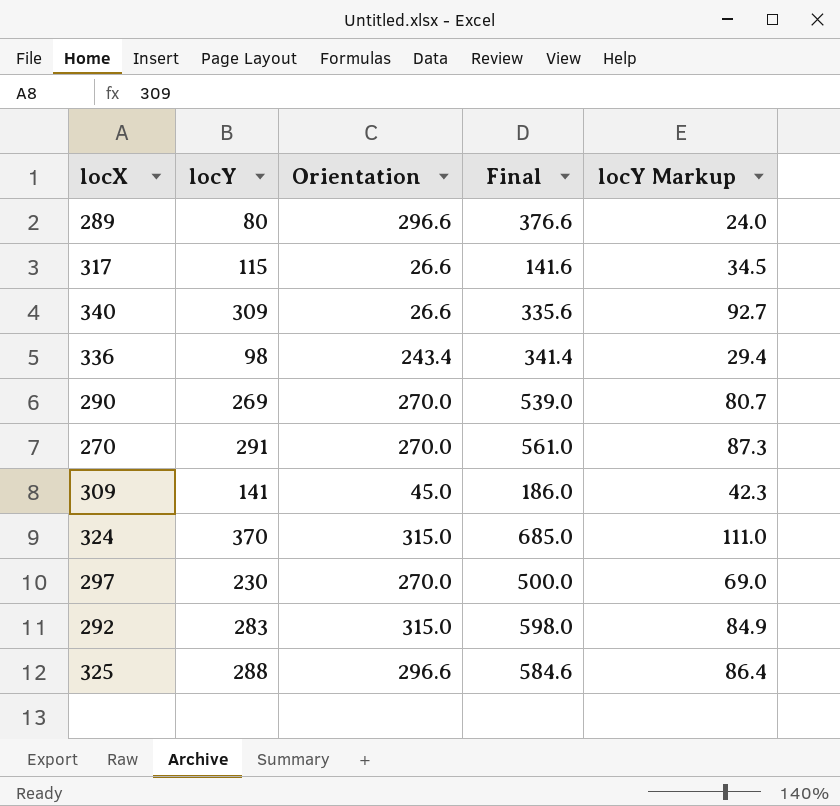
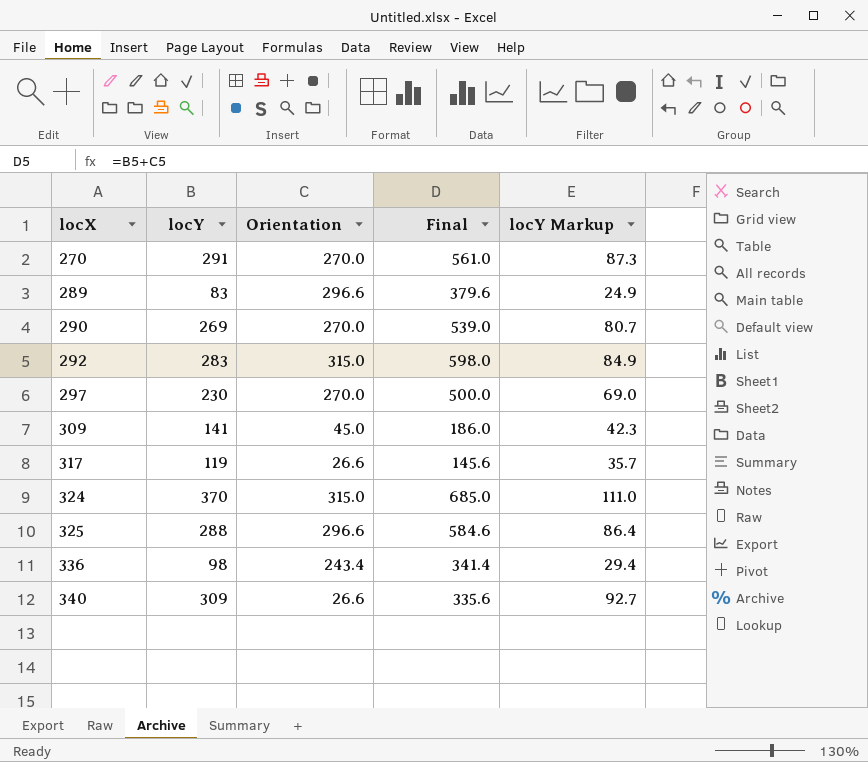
row order: none -> locX ascending
289 | locY: 80 -> 83
289 | Final: 376.6 -> 379.6
289 | locY Markup: 24.0 -> 24.9
317 | locY: 115 -> 119
317 | Final: 141.6 -> 145.6
317 | locY Markup: 34.5 -> 35.7

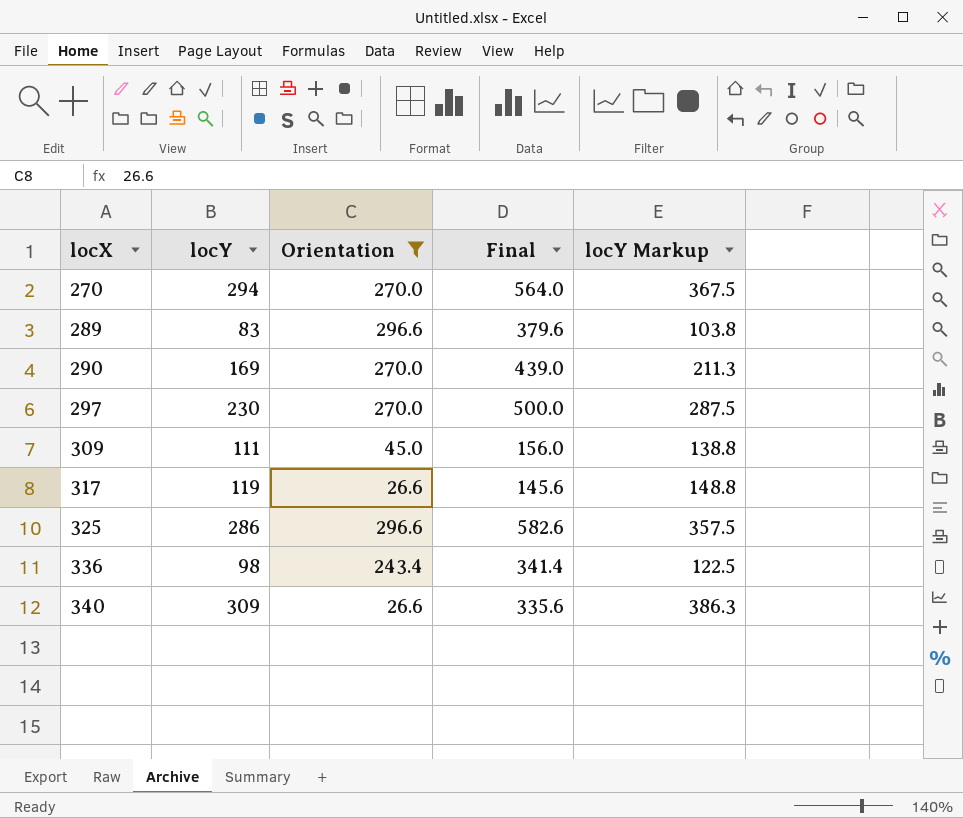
filter: none -> Orientation != 315.0
column locY Markup | formula: [locY] * 0.3 -> [locY] * 1.25
270 | locY: 291 -> 294
270 | Final: 561.0 -> 564.0
290 | locY: 269 -> 169
290 | Final: 539.0 -> 439.0
309 | locY: 141 -> 111
309 | Final: 186.0 -> 156.0
325 | locY: 288 -> 286
325 | Final: 584.6 -> 582.6

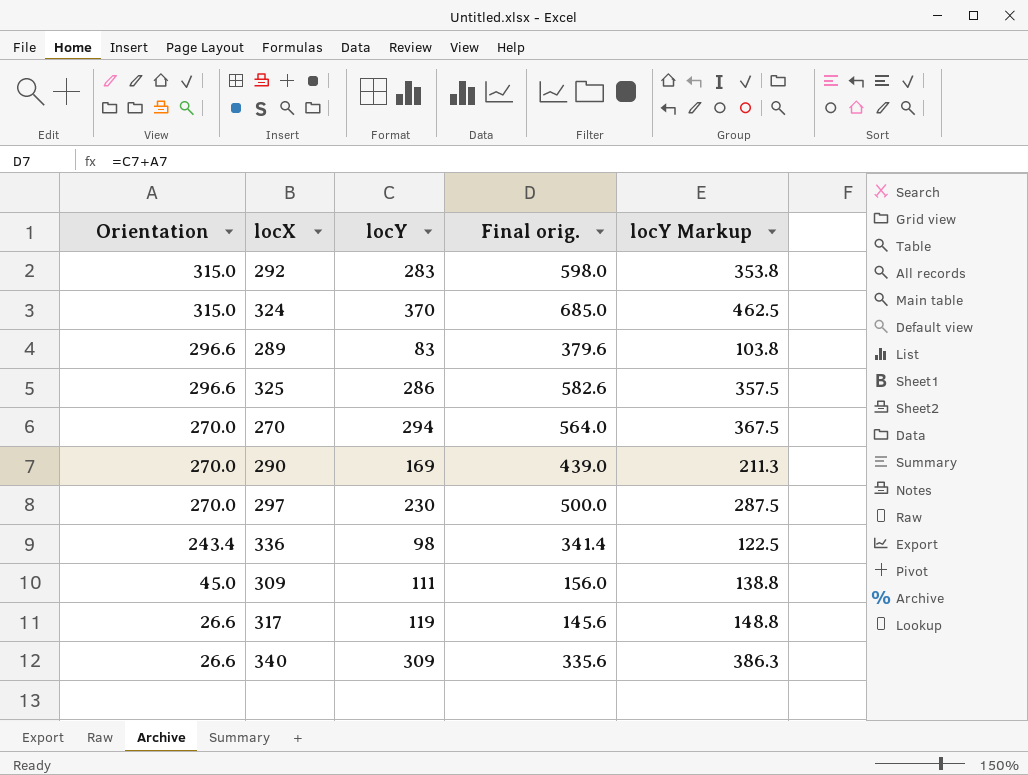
filter: Orientation != 315.0 -> none
row order: locX ascending -> Orientation descending
column Orientation | position: 3 -> 1
column name: Final -> Final orig.

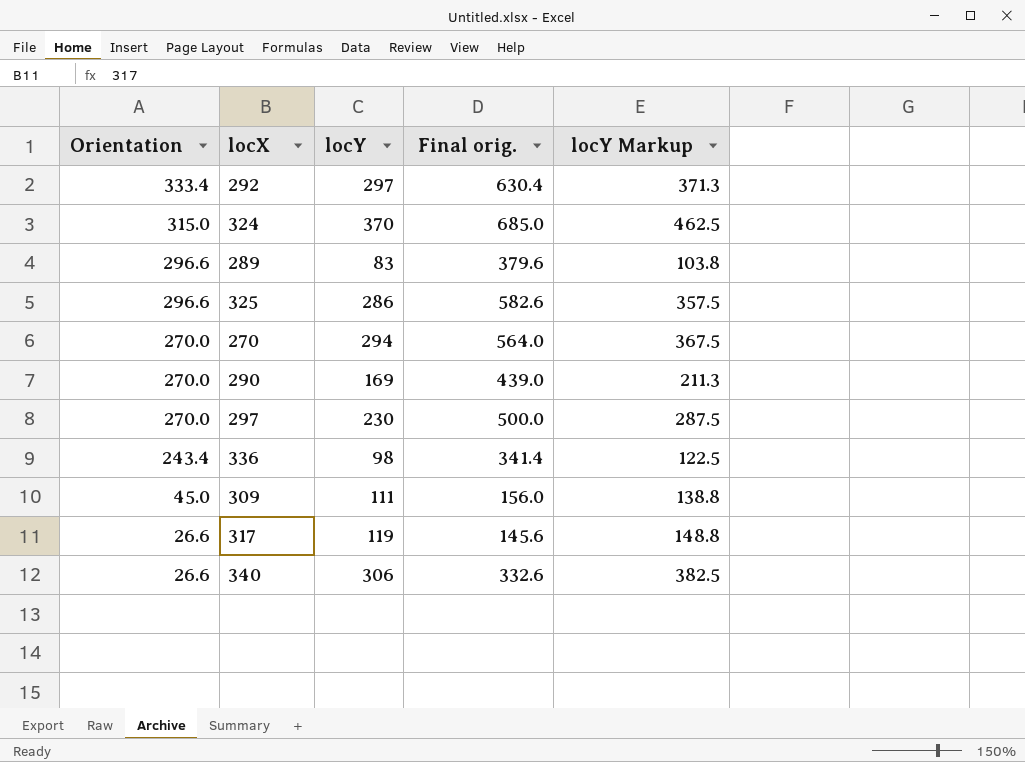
292 | Orientation: 315.0 -> 333.4
292 | locY: 283 -> 297
292 | Final orig.: 598.0 -> 630.4
292 | locY Markup: 353.8 -> 371.3
340 | locY: 309 -> 306
340 | Final orig.: 335.6 -> 332.6
340 | locY Markup: 386.3 -> 382.5

